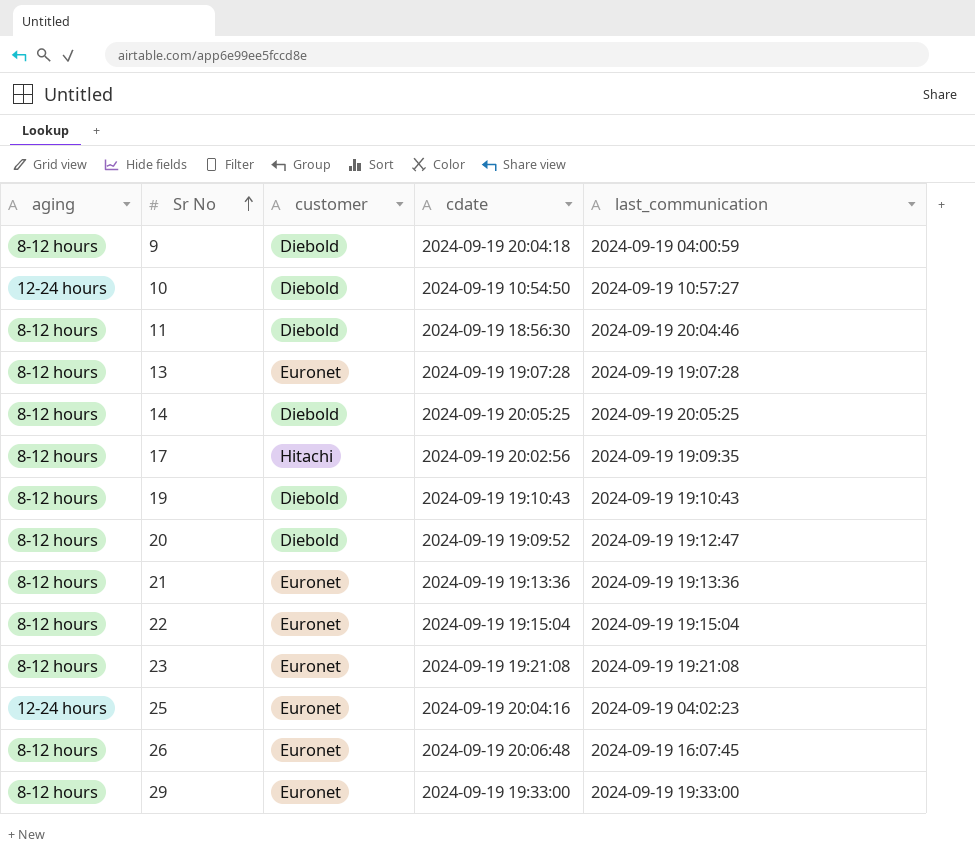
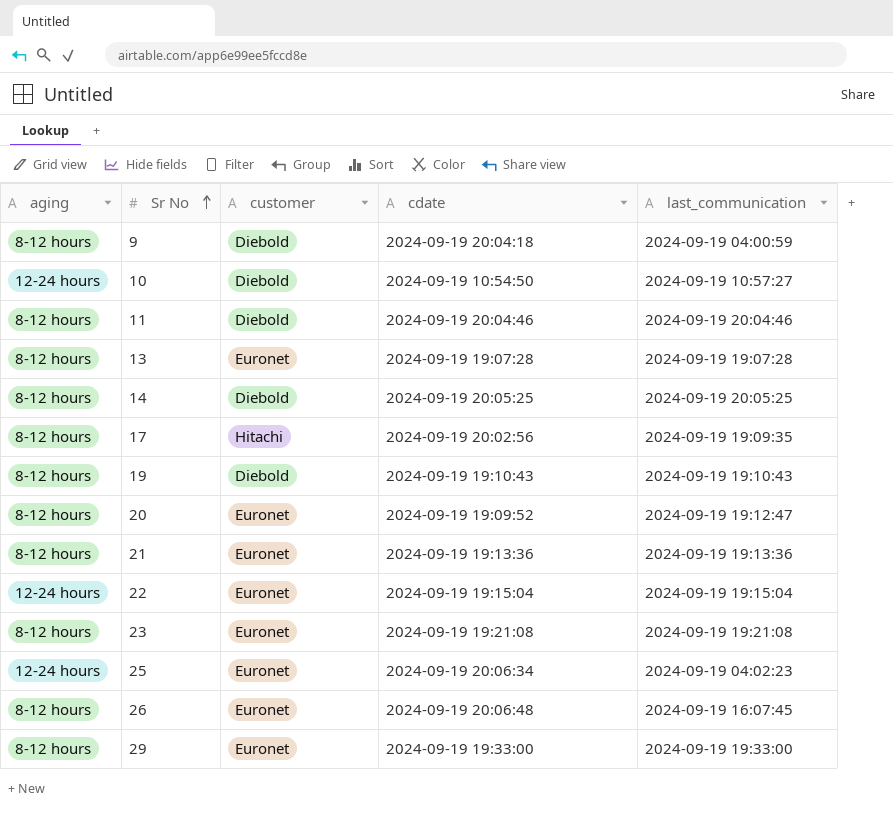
11 | cdate: 2024-09-19 18:56:30 -> 2024-09-19 20:04:46
20 | customer: Diebold -> Euronet
22 | aging: 8-12 hours -> 12-24 hours
25 | cdate: 2024-09-19 20:04:16 -> 2024-09-19 20:06:34

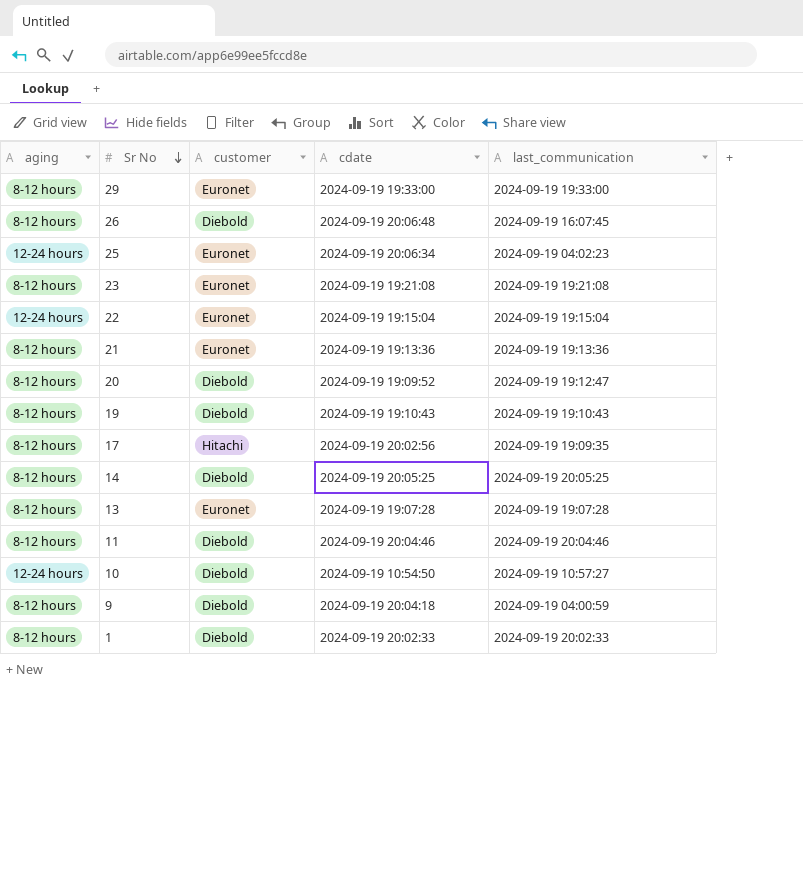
row order: Sr No ascending -> Sr No descending
26 | customer: Euronet -> Diebold
20 | customer: Euronet -> Diebold
row 1: none -> 8-12 hours | Diebold | 2024-09-19 20:02:33 | 2024-09-19 20:02:33

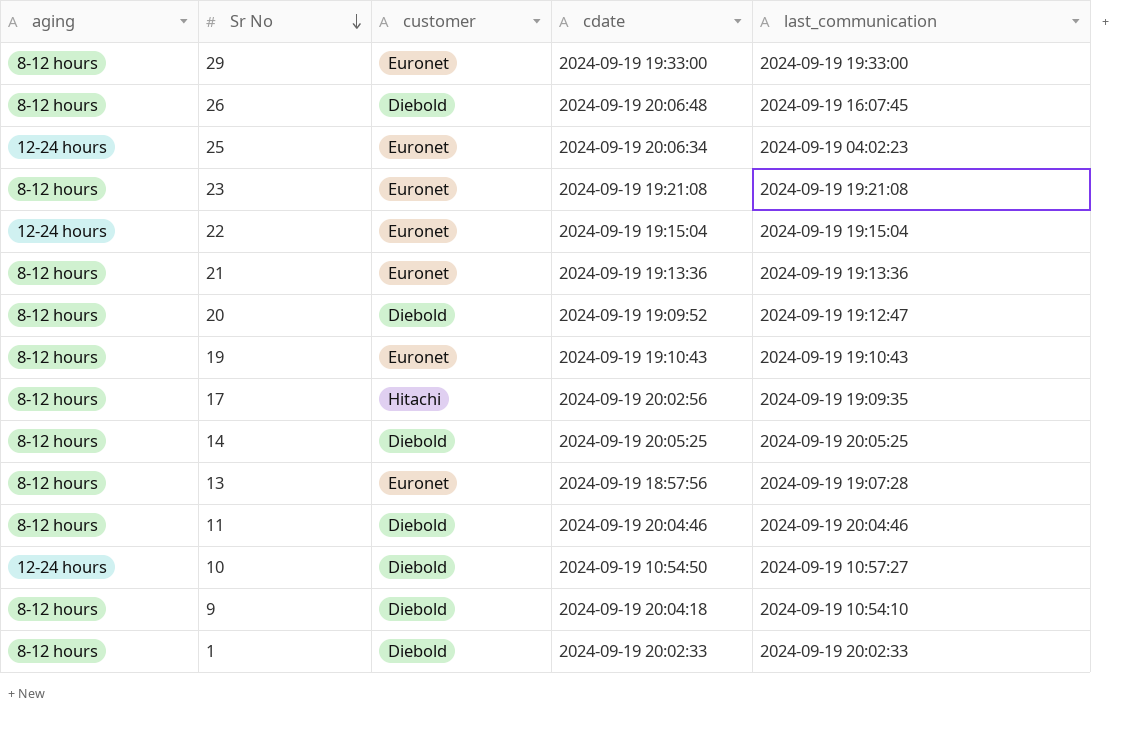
19 | customer: Diebold -> Euronet
13 | cdate: 2024-09-19 19:07:28 -> 2024-09-19 18:57:56
9 | last_communication: 2024-09-19 04:00:59 -> 2024-09-19 10:54:10

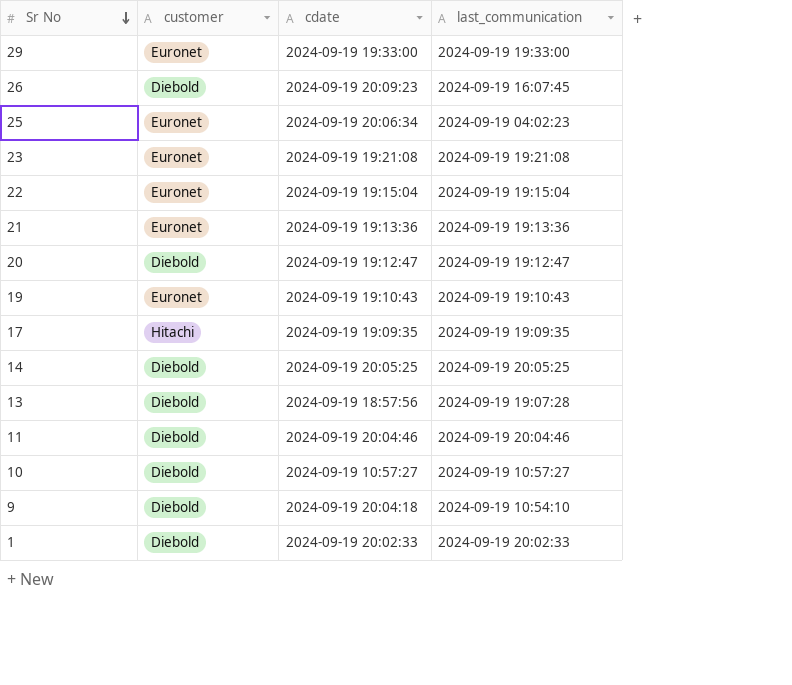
column aging | position: 1 -> none
26 | cdate: 2024-09-19 20:06:48 -> 2024-09-19 20:09:23
20 | cdate: 2024-09-19 19:09:52 -> 2024-09-19 19:12:47
17 | cdate: 2024-09-19 20:02:56 -> 2024-09-19 19:09:35
13 | customer: Euronet -> Diebold
10 | cdate: 2024-09-19 10:54:50 -> 2024-09-19 10:57:27

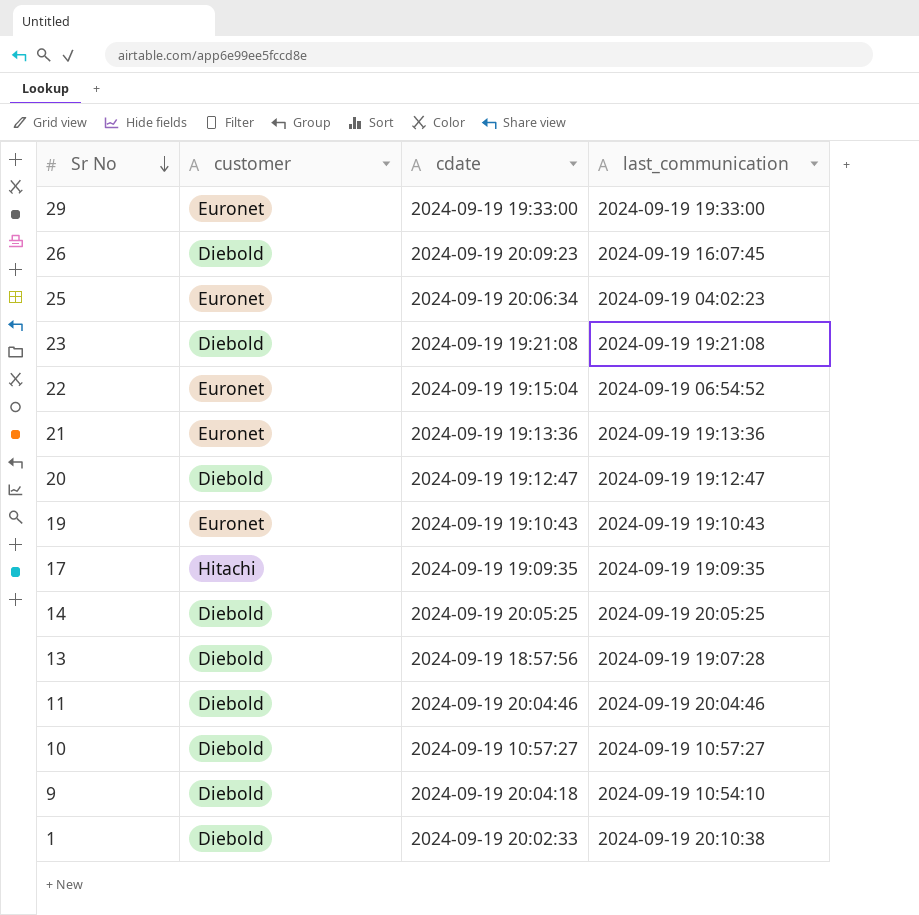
23 | customer: Euronet -> Diebold
22 | last_communication: 2024-09-19 19:15:04 -> 2024-09-19 06:54:52
1 | last_communication: 2024-09-19 20:02:33 -> 2024-09-19 20:10:38

